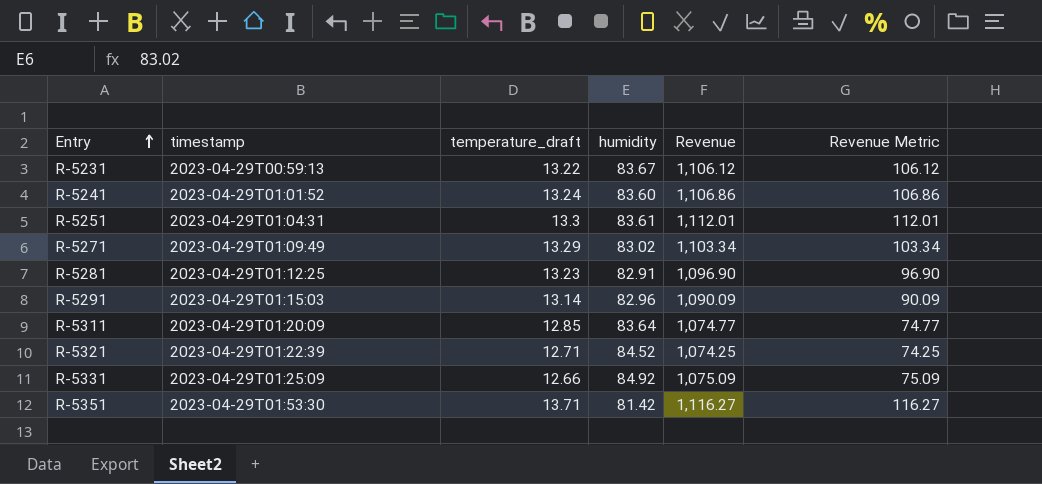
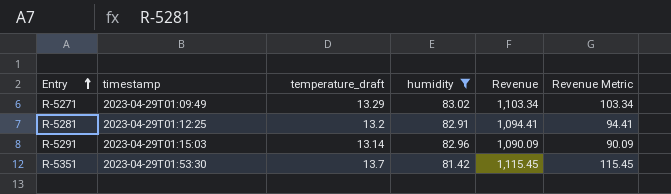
filter: none -> humidity <= 83.02
R-5281 | temperature_draft: 13.23 -> 13.2
R-5281 | Revenue: 1,096.90 -> 1,094.41
R-5281 | Revenue Metric: 96.90 -> 94.41
R-5351 | temperature_draft: 13.71 -> 13.7
R-5351 | Revenue: 1,116.27 -> 1,115.45
R-5351 | Revenue Metric: 116.27 -> 115.45

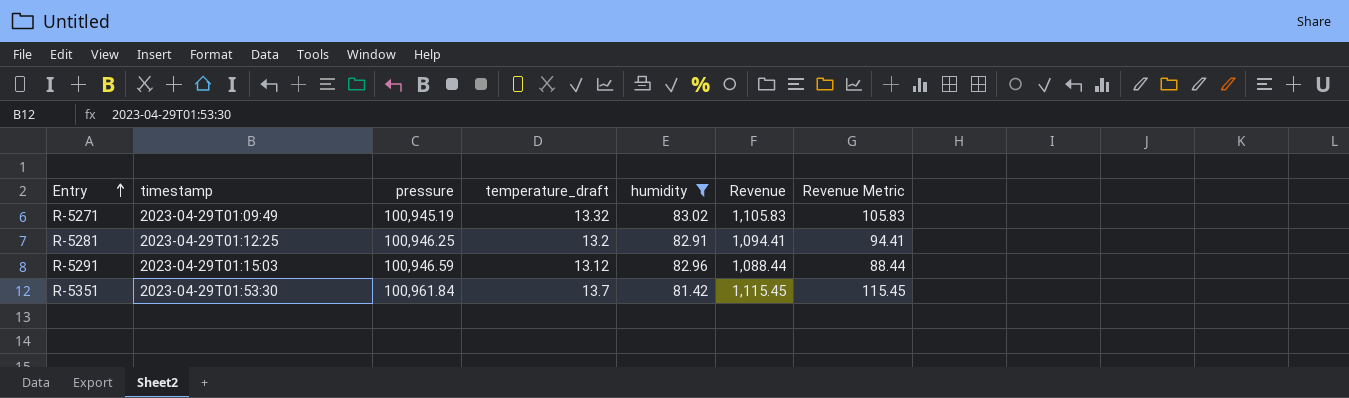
column pressure | position: none -> 3
R-5271 | temperature_draft: 13.29 -> 13.32
R-5271 | Revenue: 1,103.34 -> 1,105.83
R-5271 | Revenue Metric: 103.34 -> 105.83
R-5291 | temperature_draft: 13.14 -> 13.12
R-5291 | Revenue: 1,090.09 -> 1,088.44
R-5291 | Revenue Metric: 90.09 -> 88.44

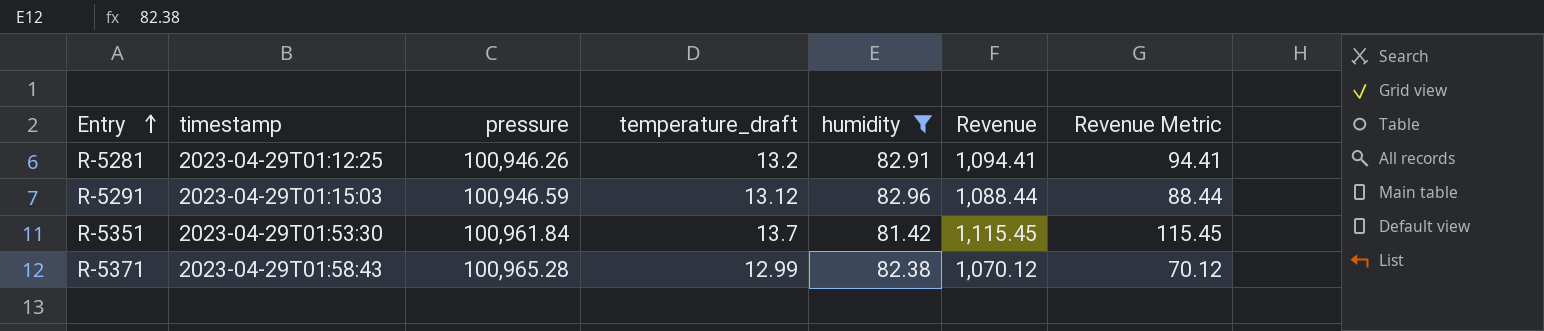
row R-5271: 2023-04-29T01:09:49 | 100,945.19 | 13.32 | 83.02 | 1,105.83 | 105.83 -> none
R-5281 | pressure: 100,946.25 -> 100,946.26
row R-5371: none -> 2023-04-29T01:58:43 | 100,965.28 | 12.99 | 82.38 | 1,070.12 | 70.12

